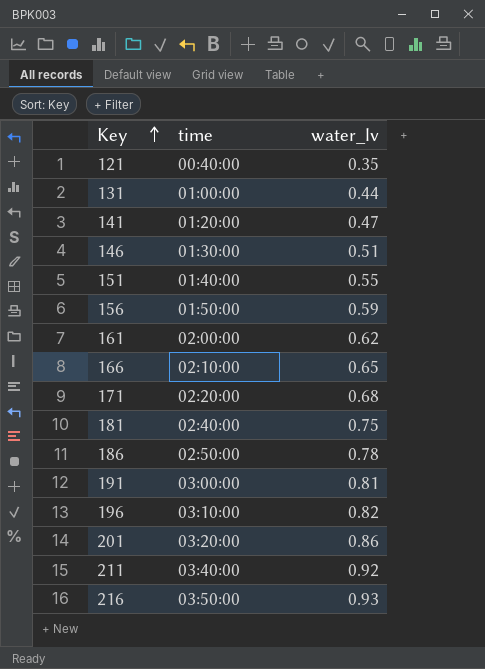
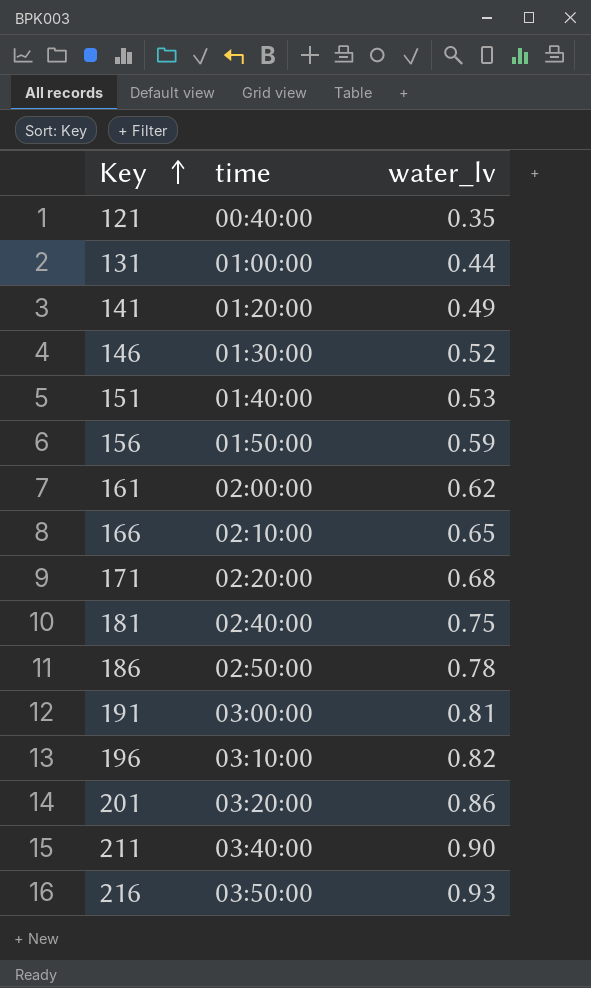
141 | water_lv: 0.47 -> 0.49
146 | water_lv: 0.51 -> 0.52
151 | water_lv: 0.55 -> 0.53
211 | water_lv: 0.92 -> 0.90

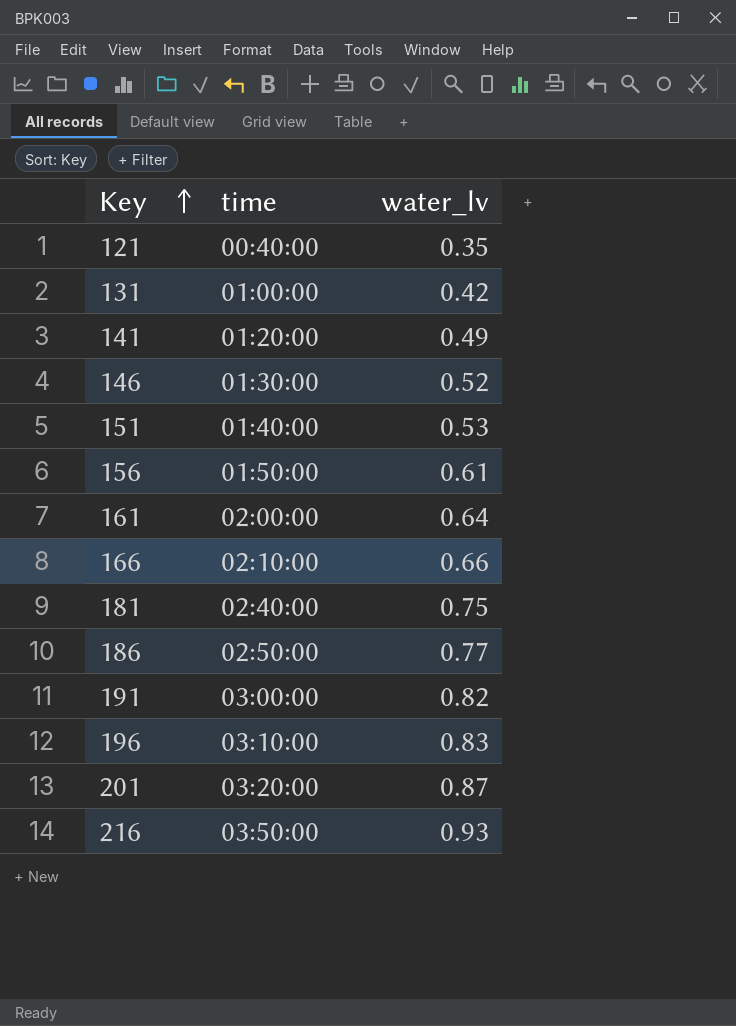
row 171: 02:20:00 | 0.68 -> none
row 211: 03:40:00 | 0.90 -> none
131 | water_lv: 0.44 -> 0.42
156 | water_lv: 0.59 -> 0.61
161 | water_lv: 0.62 -> 0.64
166 | water_lv: 0.65 -> 0.66
186 | water_lv: 0.78 -> 0.77
191 | water_lv: 0.81 -> 0.82
196 | water_lv: 0.82 -> 0.83
201 | water_lv: 0.86 -> 0.87

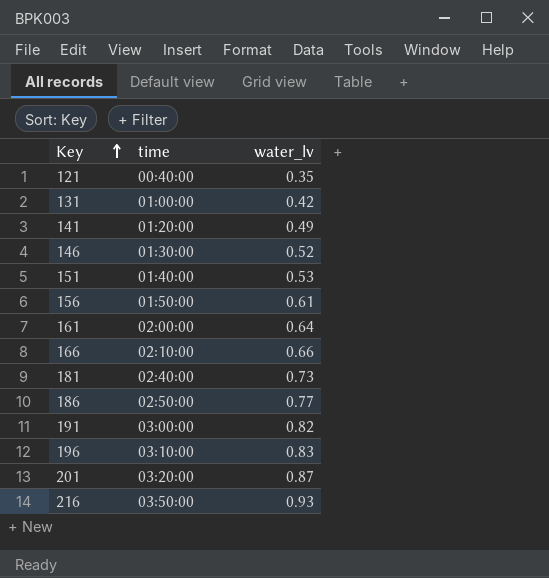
181 | water_lv: 0.75 -> 0.73

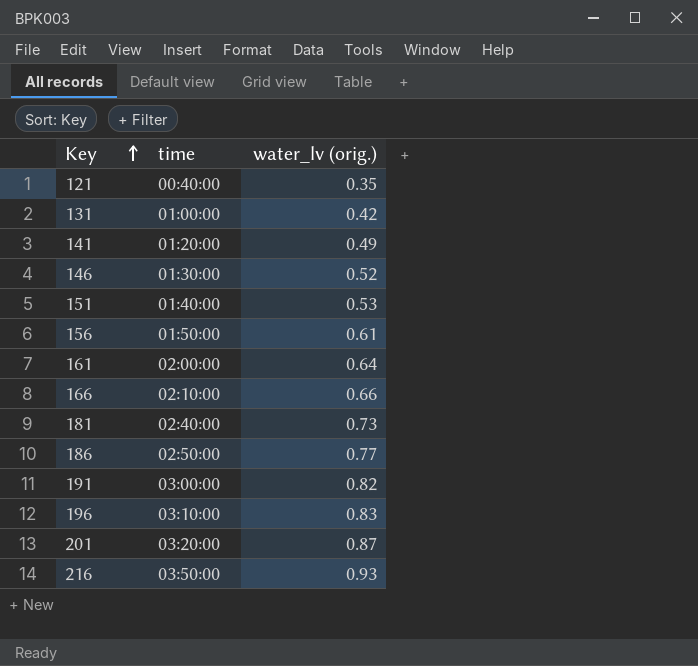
column name: water_lv -> water_lv (orig.)

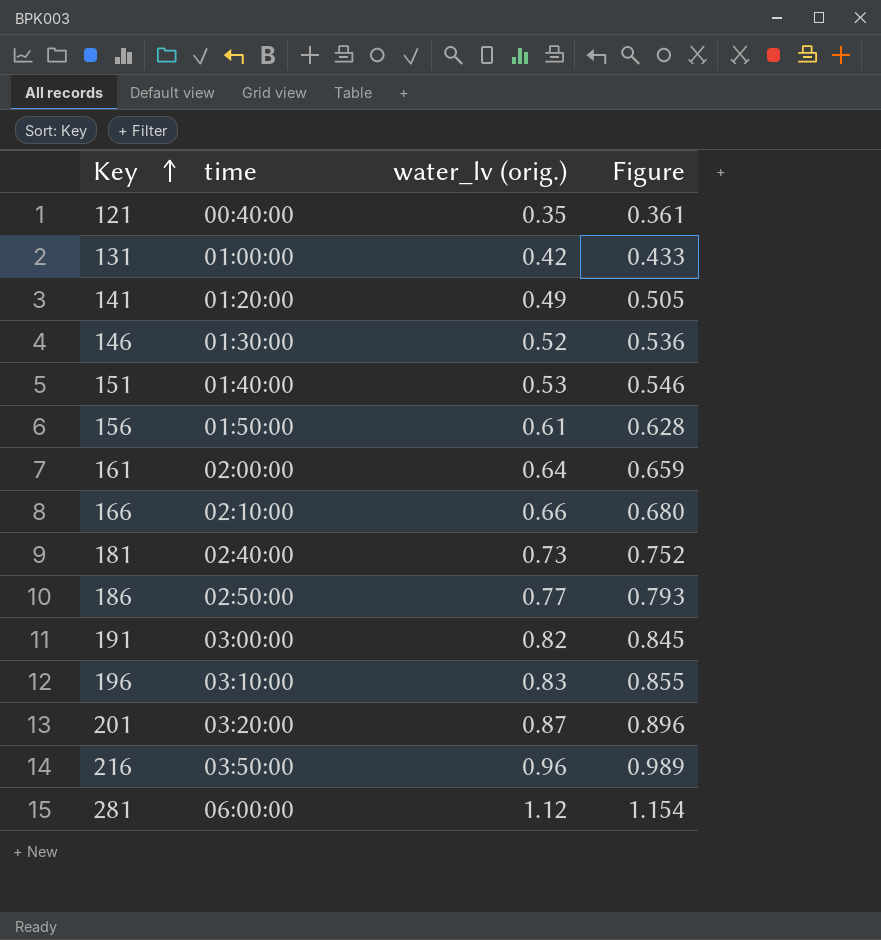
column Figure | formula: none -> [water_lv (orig.)] * 1.03
216 | water_lv (orig.): 0.93 -> 0.96
row 281: none -> 06:00:00 | 1.12 | 1.154

